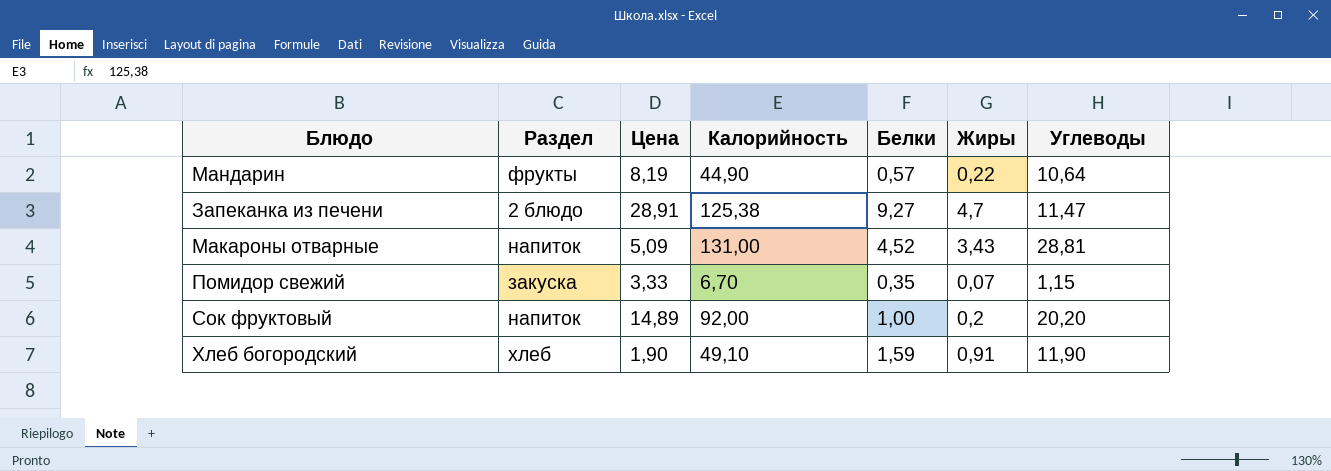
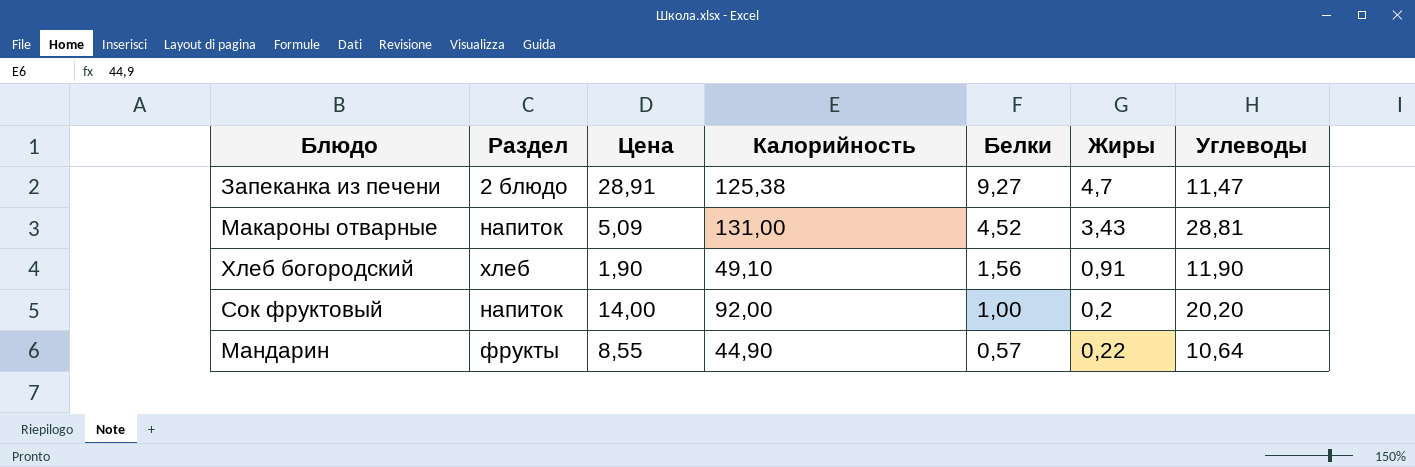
row order: none -> Белки descending
row Помидор свежий: закуска | 3,33 | 6,70 | 0,35 | 0,07 | 1,15 -> none
Хлеб богородский | Белки: 1,59 -> 1,56
Сок фруктовый | Цена: 14,89 -> 14,00
Мандарин | Цена: 8,19 -> 8,55

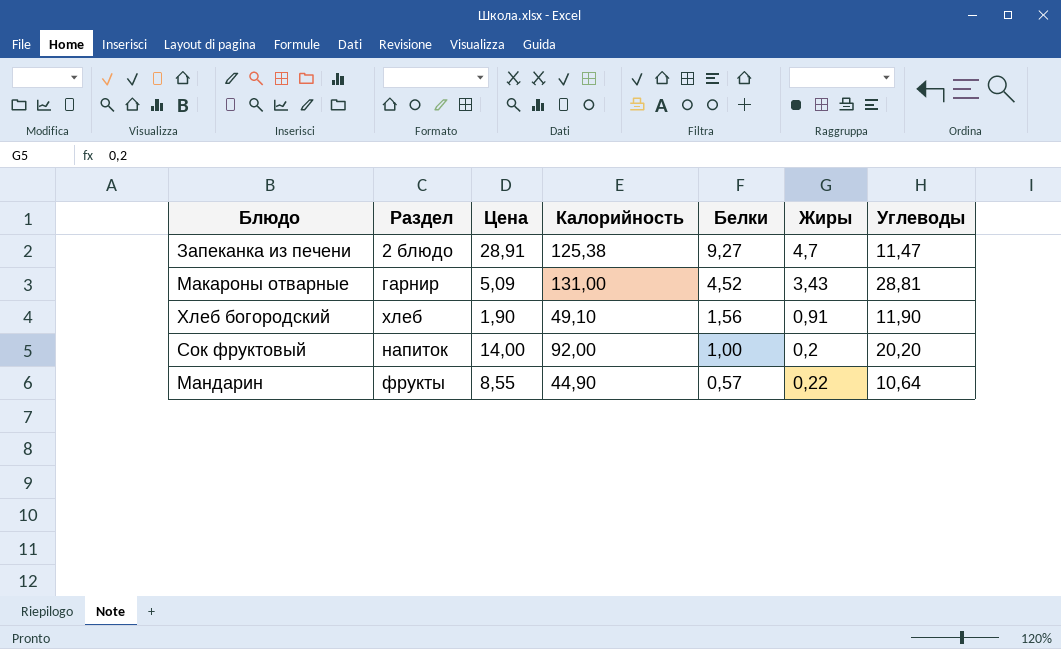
Макароны отварные | Раздел: напиток -> гарнир

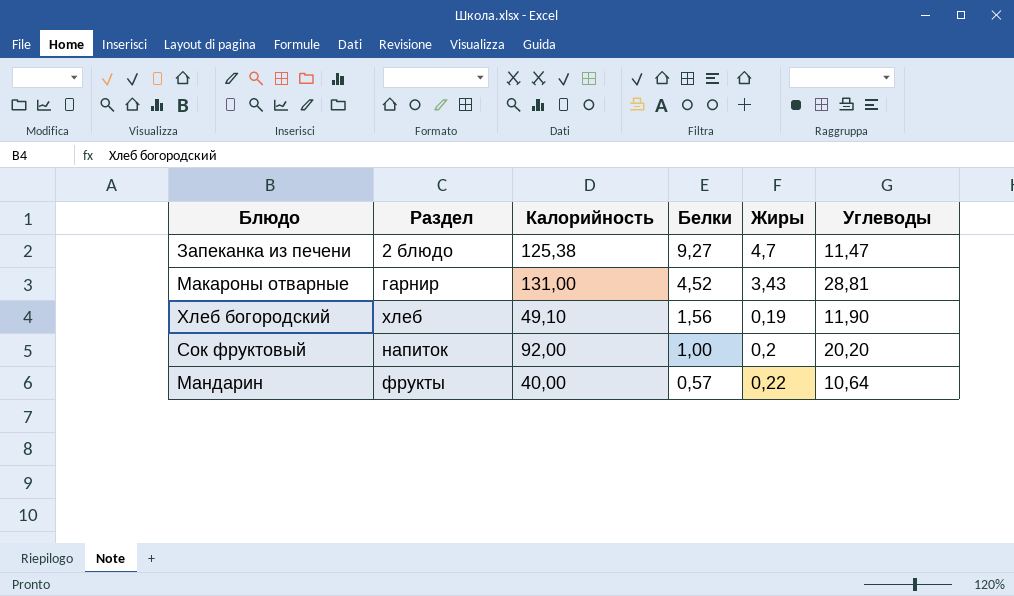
column Цена | position: 3 -> none
Хлеб богородский | Жиры: 0,91 -> 0,19
Мандарин | Калорийность: 44,90 -> 40,00

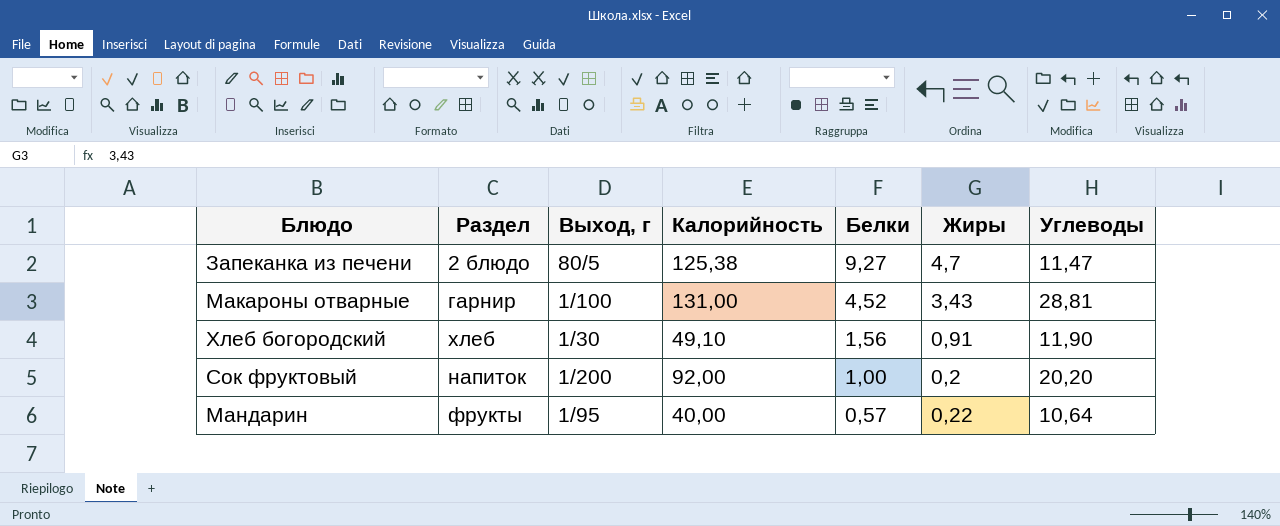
column Выход, г | position: none -> 3
Хлеб богородский | Жиры: 0,19 -> 0,91

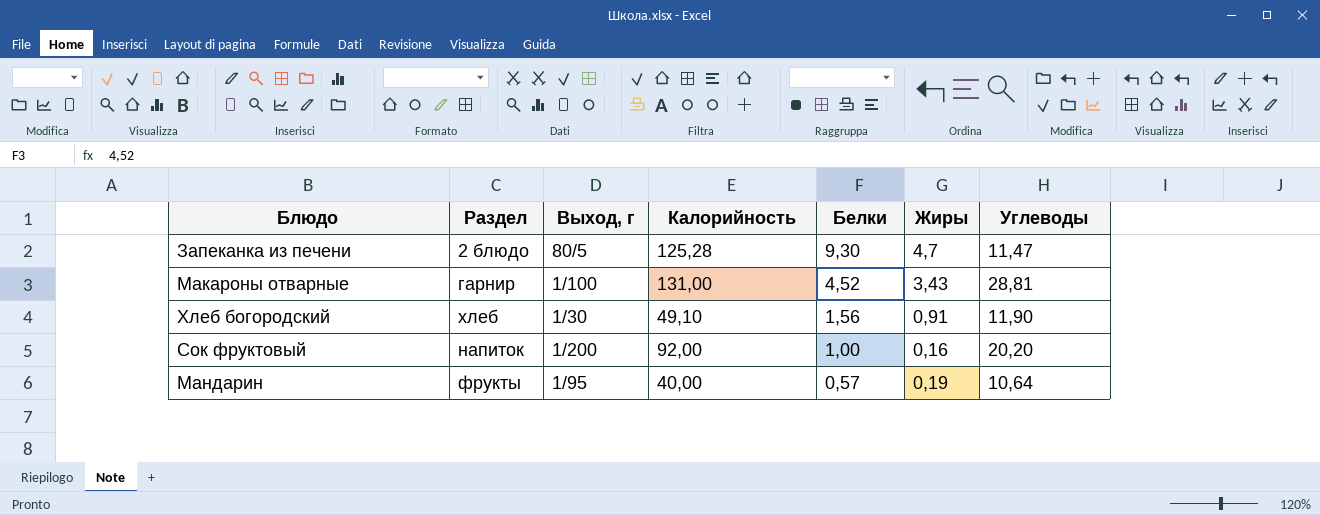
Запеканка из печени | Калорийность: 125,38 -> 125,28
Запеканка из печени | Белки: 9,27 -> 9,30
Сок фруктовый | Жиры: 0,2 -> 0,16
Мандарин | Жиры: 0,22 -> 0,19

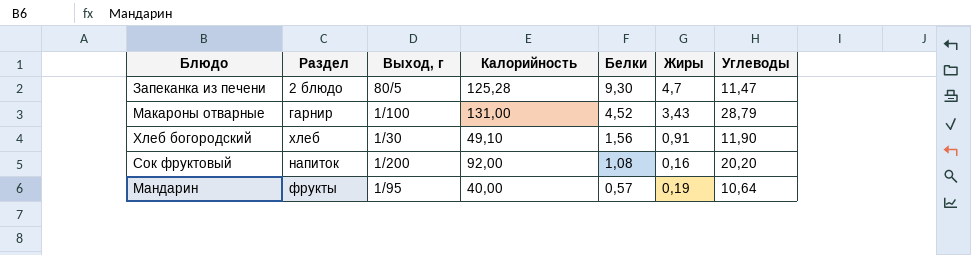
Макароны отварные | Углеводы: 28,81 -> 28,79
Сок фруктовый | Белки: 1,00 -> 1,08

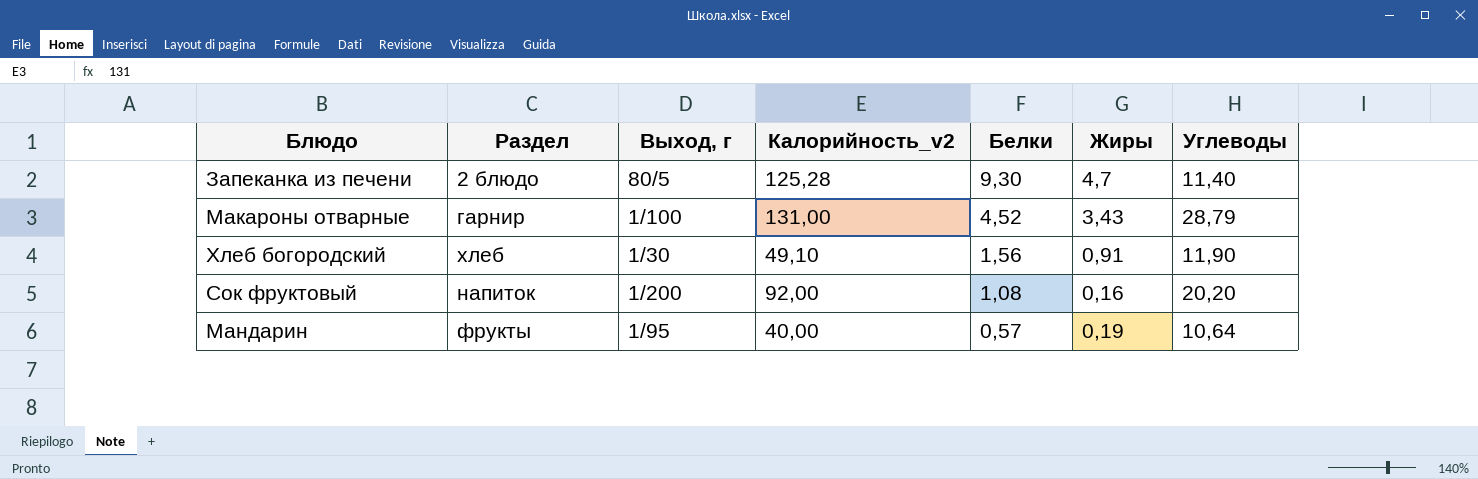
column name: Калорийность -> Калорийность_v2
Запеканка из печени | Углеводы: 11,47 -> 11,40

